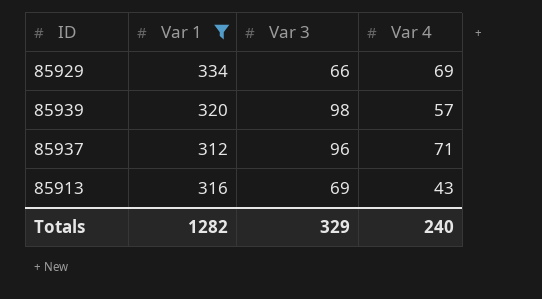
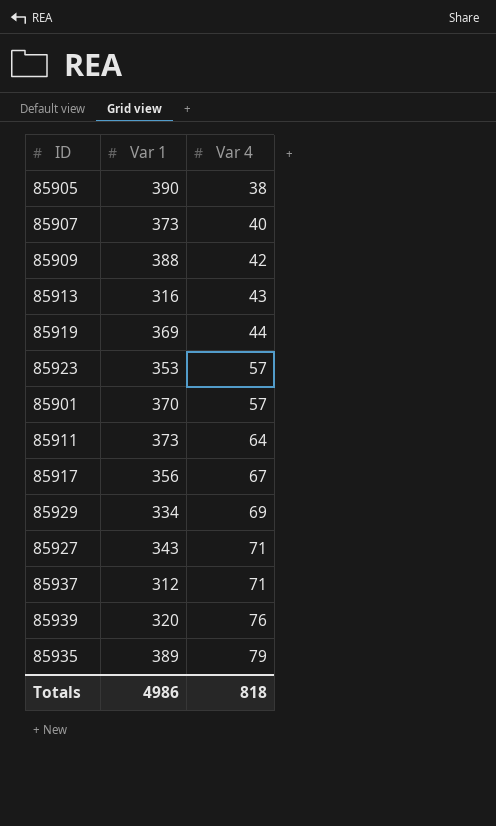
filter: Var 1 <= 334 -> none
row order: none -> Var 4 ascending
column Var 3 | position: 3 -> none
85939 | Var 4: 57 -> 76
Totals | Var 1: 1282 -> 4986
Totals | Var 4: 240 -> 818

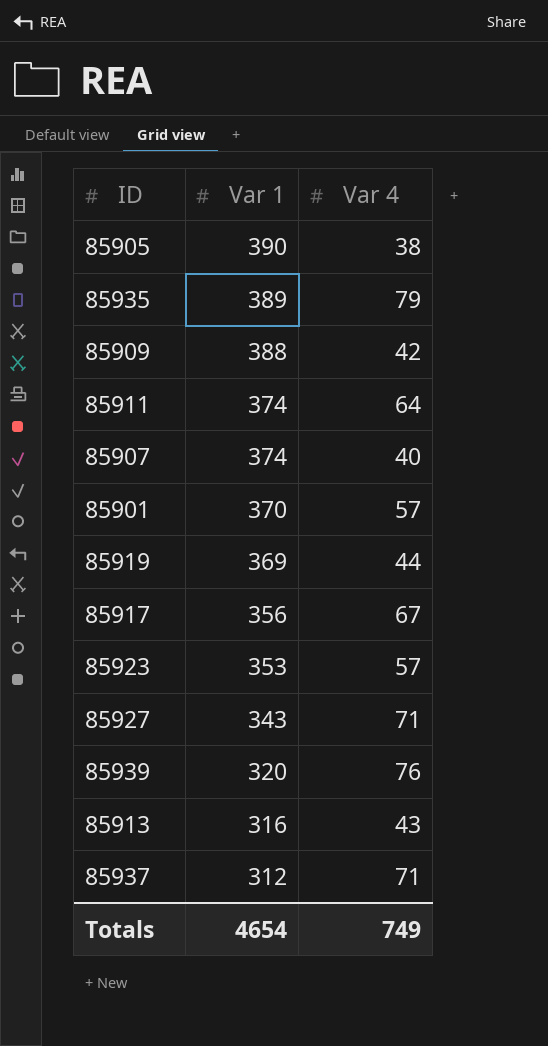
row order: Var 4 ascending -> Var 1 descending
row 85929: 334 | 69 -> none
85911 | Var 1: 373 -> 374
85907 | Var 1: 373 -> 374
Totals | Var 1: 4986 -> 4654
Totals | Var 4: 818 -> 749

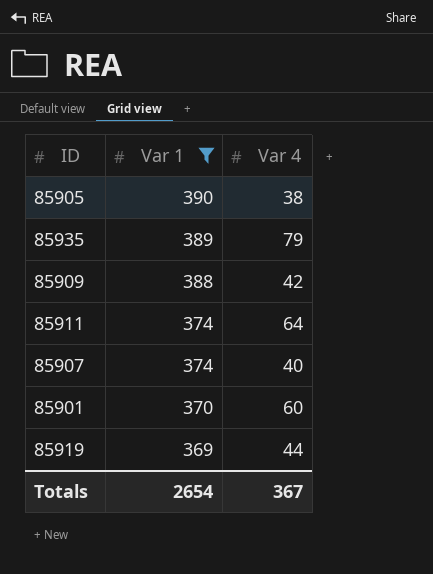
filter: none -> Var 1 >= 369
85901 | Var 4: 57 -> 60
Totals | Var 1: 4654 -> 2654
Totals | Var 4: 749 -> 367

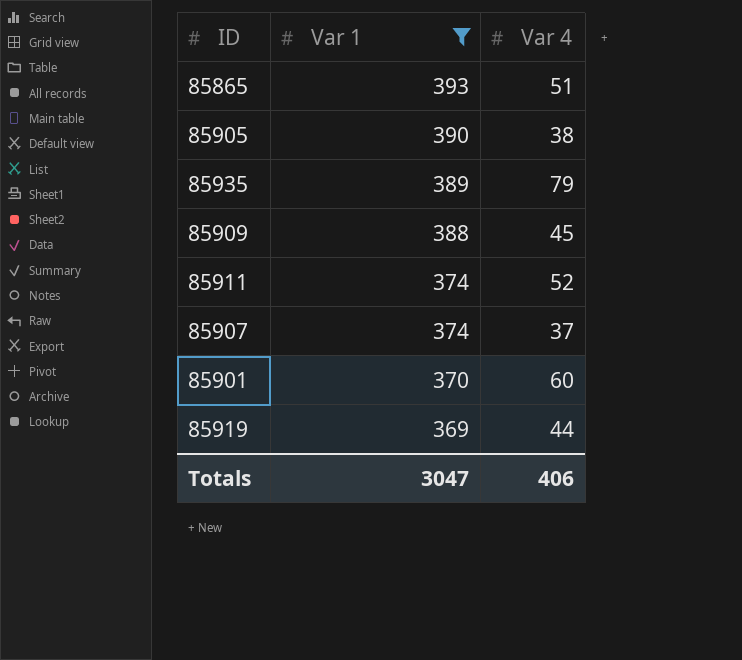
row 85865: none -> 393 | 51
85909 | Var 4: 42 -> 45
85911 | Var 4: 64 -> 52
85907 | Var 4: 40 -> 37
Totals | Var 1: 2654 -> 3047
Totals | Var 4: 367 -> 406

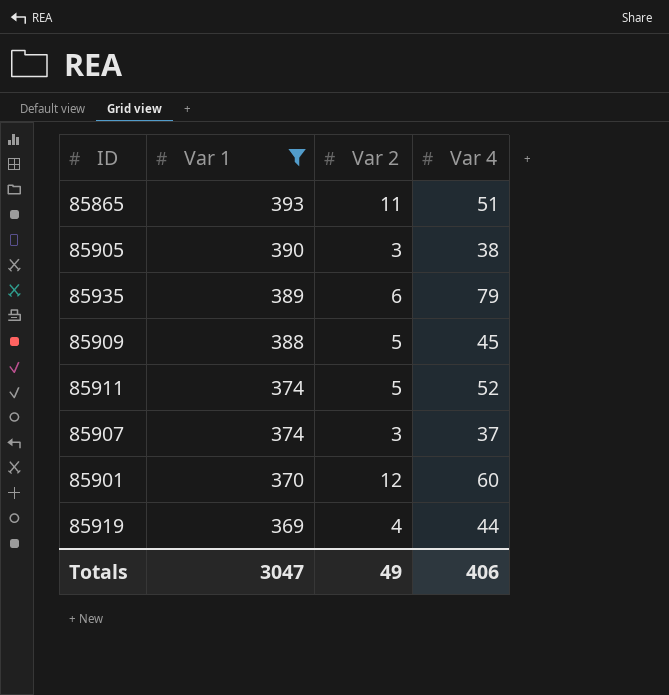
column Var 2 | position: none -> 3

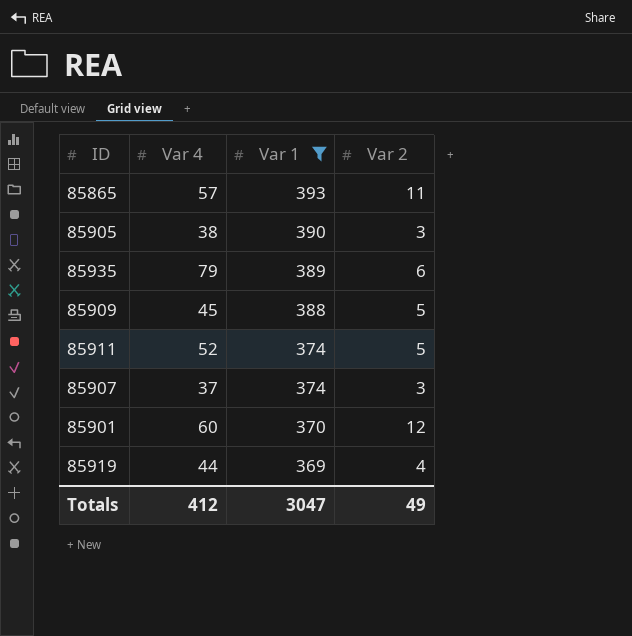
column Var 4 | position: 4 -> 2
85865 | Var 4: 51 -> 57
Totals | Var 4: 406 -> 412

